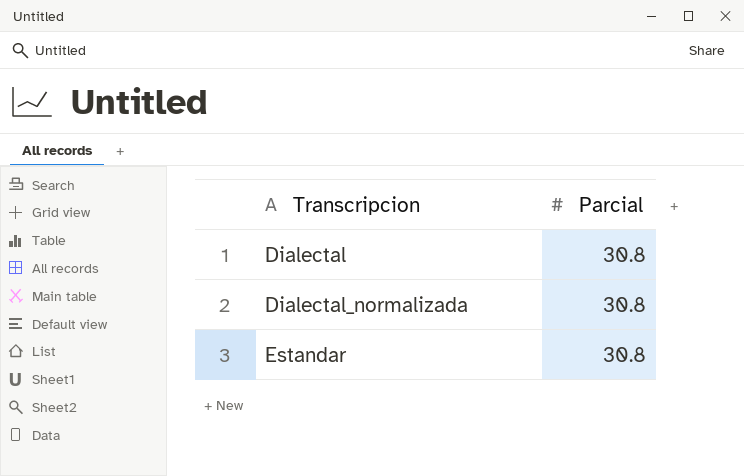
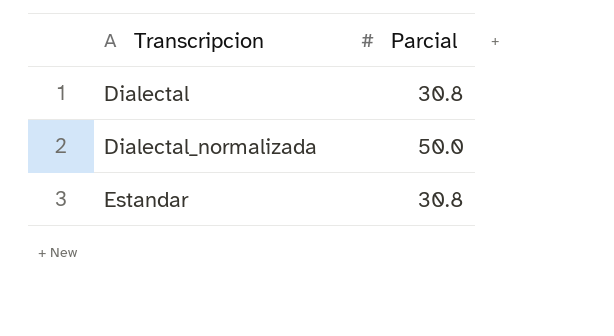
Dialectal_normalizada | Parcial: 30.8 -> 50.0

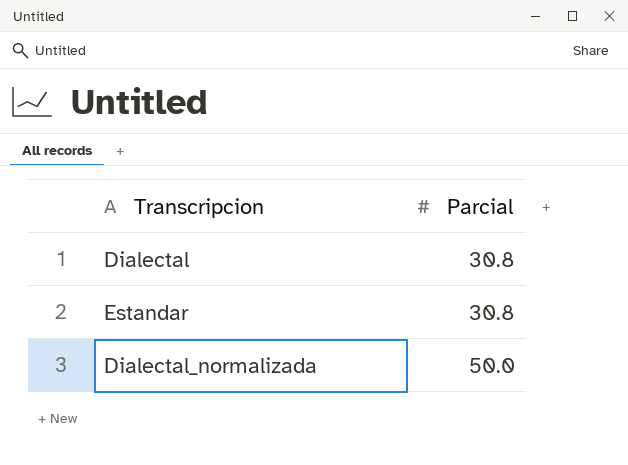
row order: Transcripcion ascending -> Parcial ascending

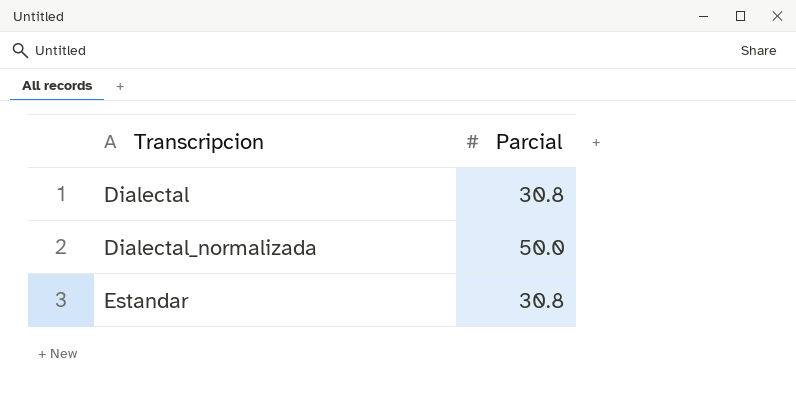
row order: Parcial ascending -> Transcripcion ascending

